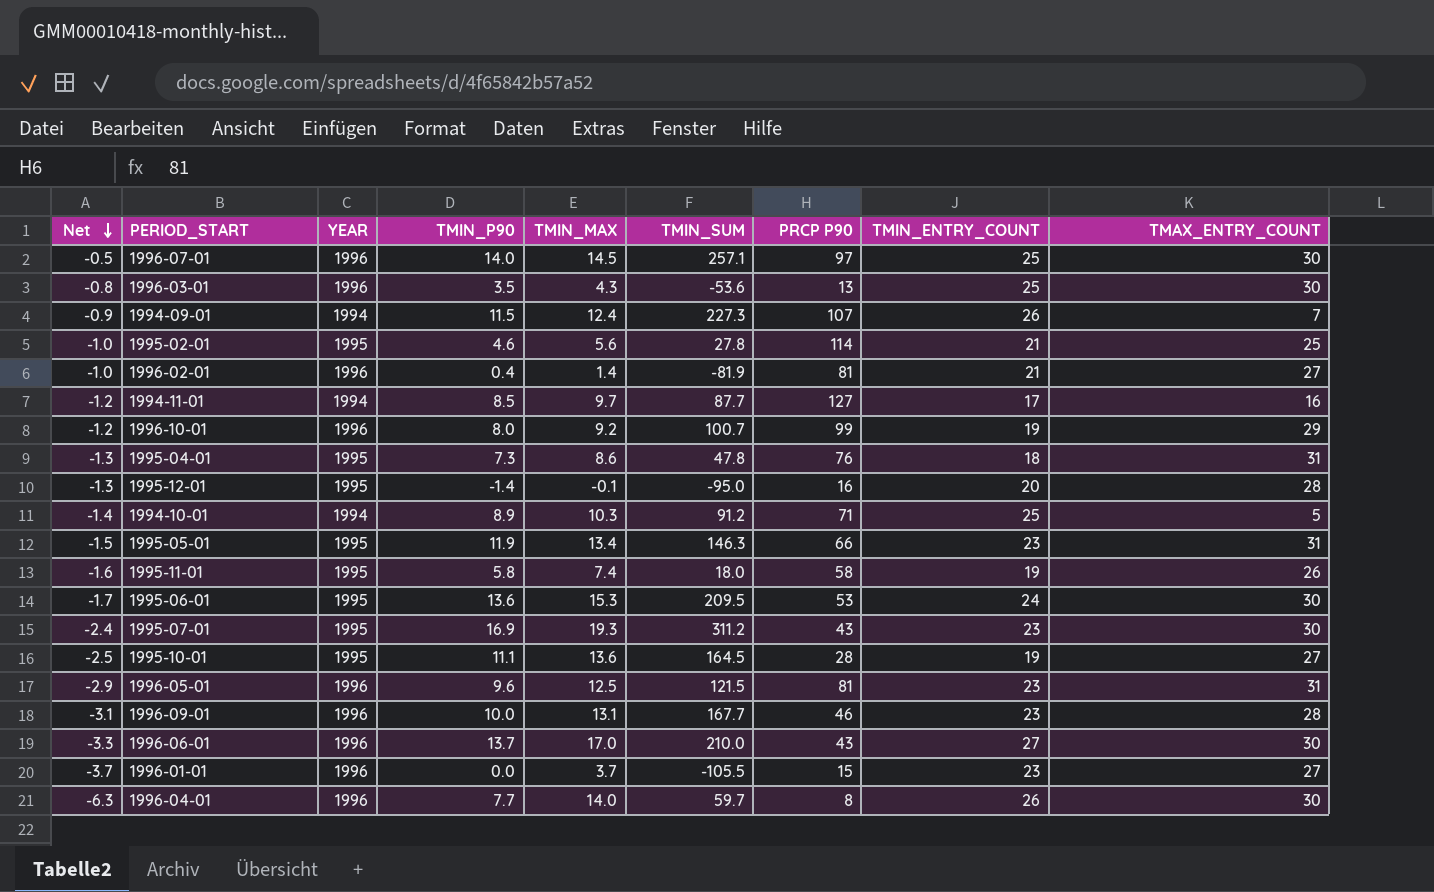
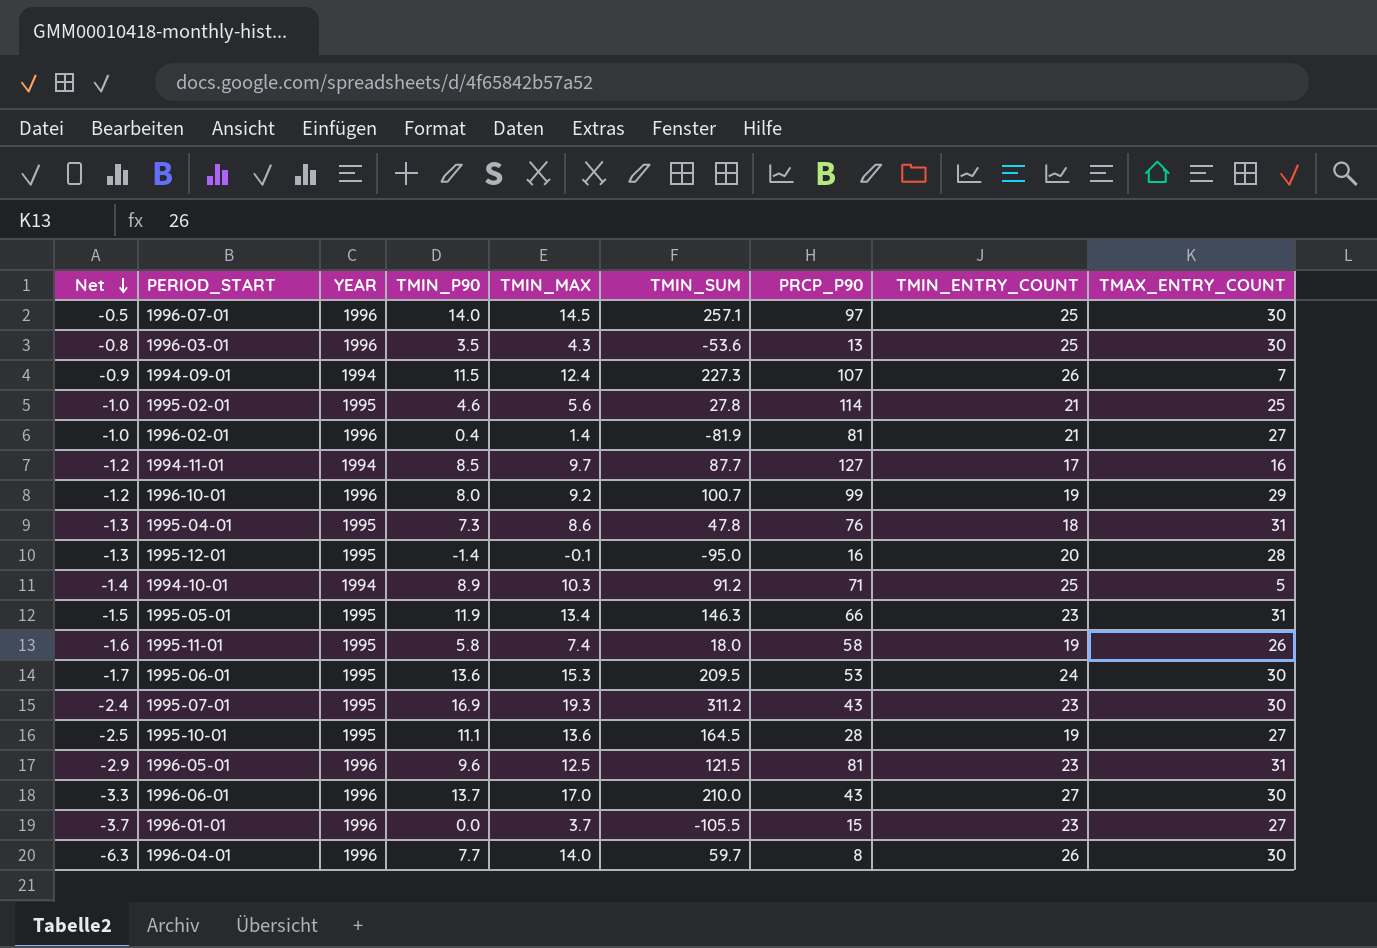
column name: PRCP P90 -> PRCP_P90
row 1996-09-01: -3.1 | 1996 | 10.0 | 13.1 | 167.7 | 46 | 23 | 28 -> none

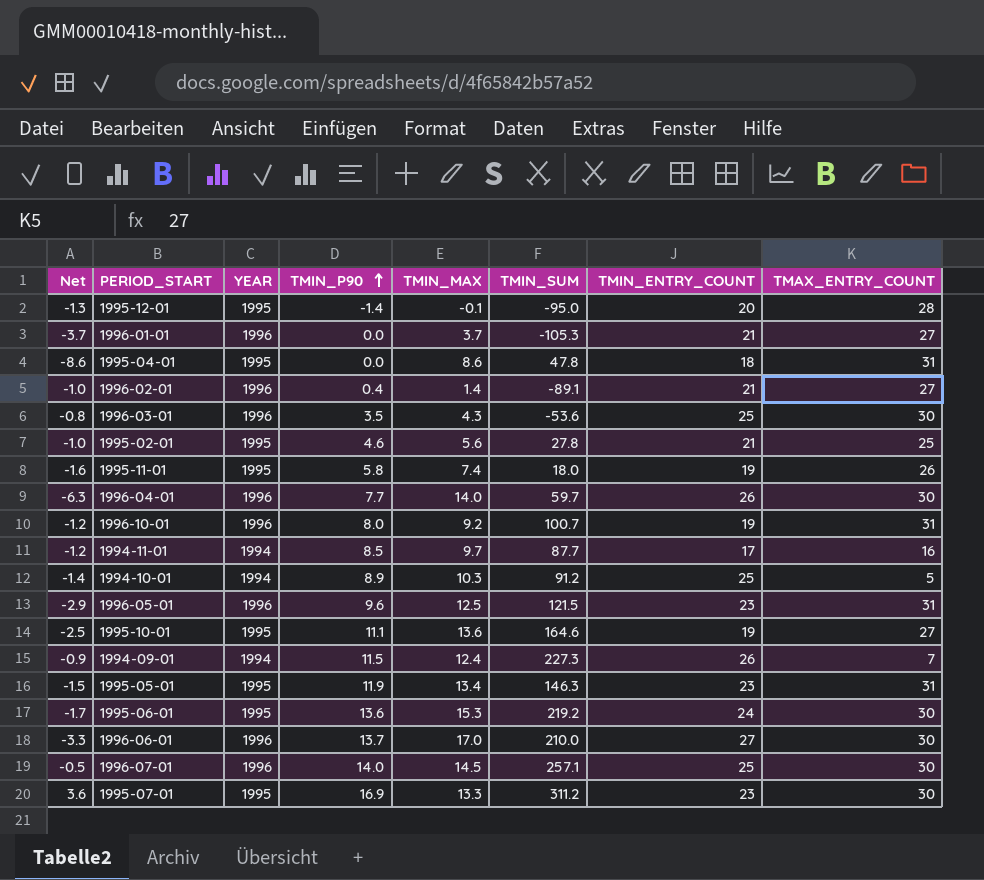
row order: Net descending -> TMIN_P90 ascending
column PRCP_P90 | position: 7 -> none
1996-01-01 | TMIN_SUM: -105.5 -> -105.3
1996-01-01 | TMIN_ENTRY_COUNT: 23 -> 21
1995-04-01 | Net: -1.3 -> -8.6
1995-04-01 | TMIN_P90: 7.3 -> 0.0
1996-02-01 | TMIN_SUM: -81.9 -> -89.1
1996-10-01 | TMAX_ENTRY_COUNT: 29 -> 31
1995-10-01 | TMIN_SUM: 164.5 -> 164.6
1995-06-01 | TMIN_SUM: 209.5 -> 219.2
1995-07-01 | Net: -2.4 -> 3.6
1995-07-01 | TMIN_MAX: 19.3 -> 13.3

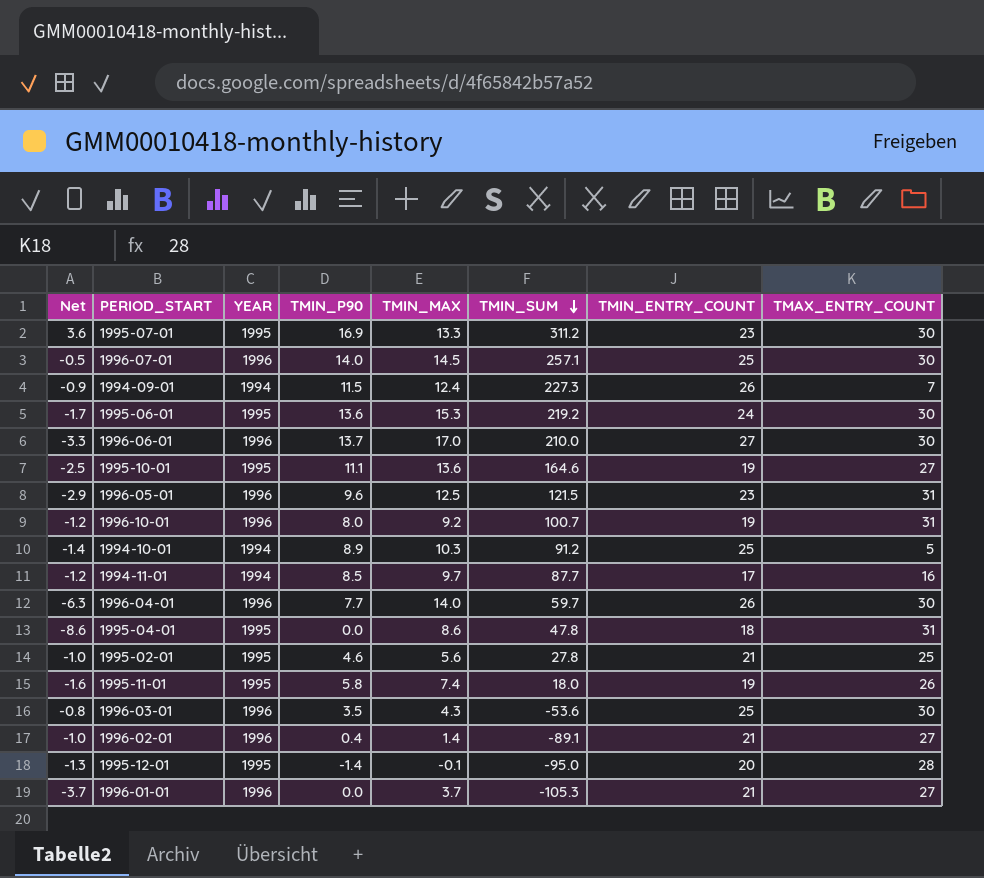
row order: TMIN_P90 ascending -> TMIN_SUM descending
row 1995-05-01: -1.5 | 1995 | 11.9 | 13.4 | 146.3 | 23 | 31 -> none

